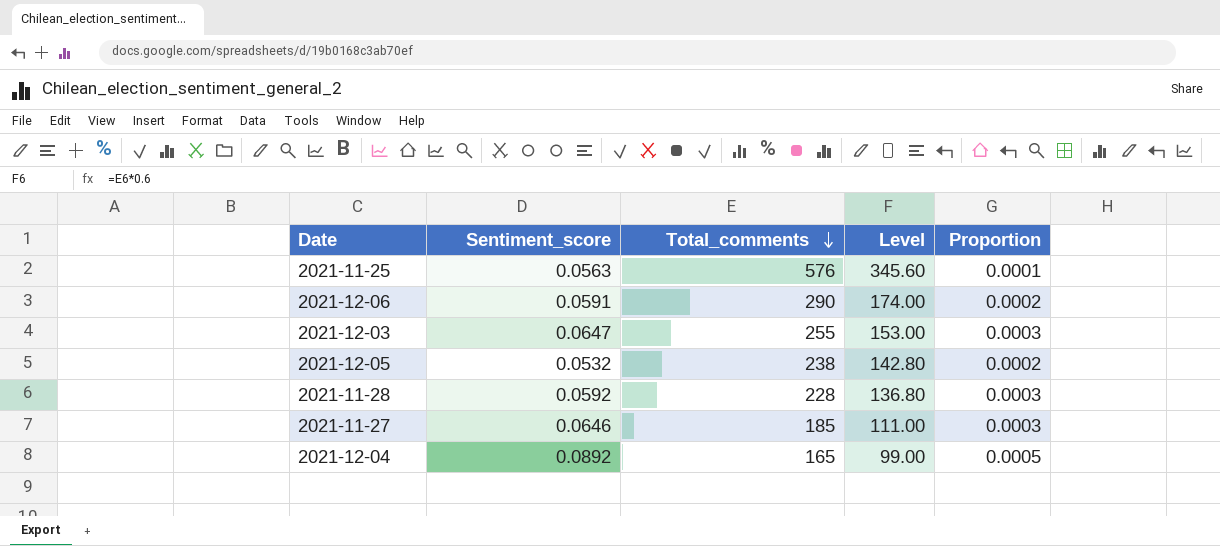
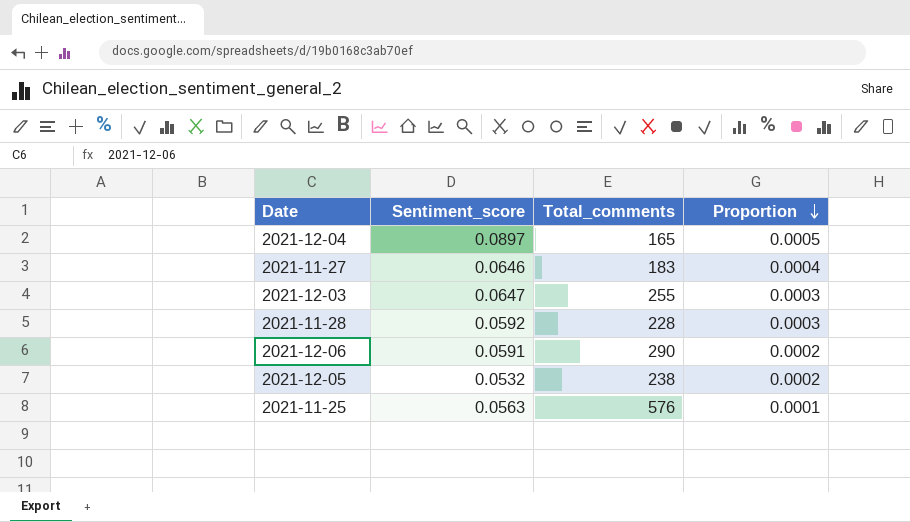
row order: Total_comments descending -> Proportion descending
column Level | formula: [Total_comments] * 0.6 -> none
2021-12-04 | Sentiment_score: 0.0892 -> 0.0897
2021-11-27 | Total_comments: 185 -> 183
2021-11-27 | Proportion: 0.0003 -> 0.0004

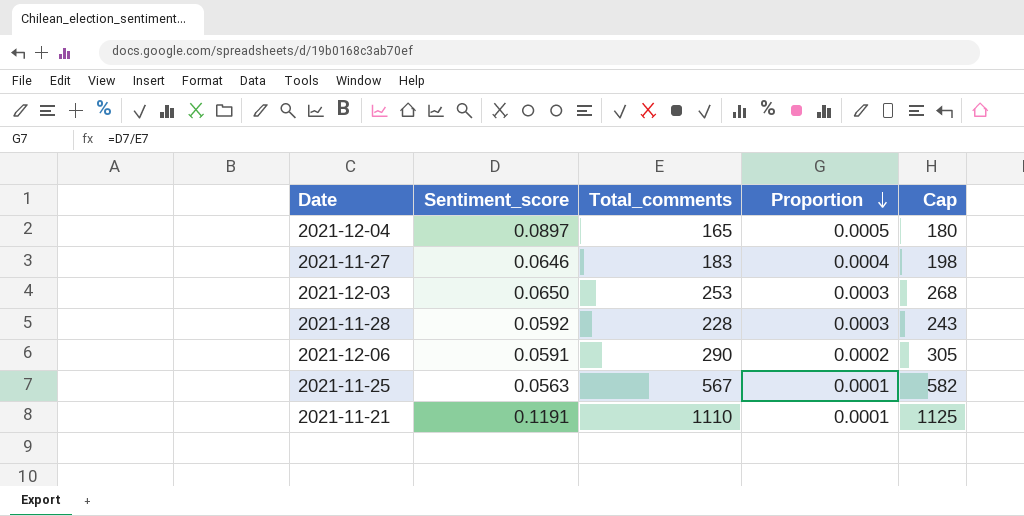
column Cap | formula: none -> [Total_comments] + 15
row 2021-12-05: 0.0532 | 238 | 0.0002 -> none
2021-12-03 | Sentiment_score: 0.0647 -> 0.0650
2021-12-03 | Total_comments: 255 -> 253
2021-11-25 | Total_comments: 576 -> 567
row 2021-11-21: none -> 0.1191 | 1110 | 0.0001 | 1125

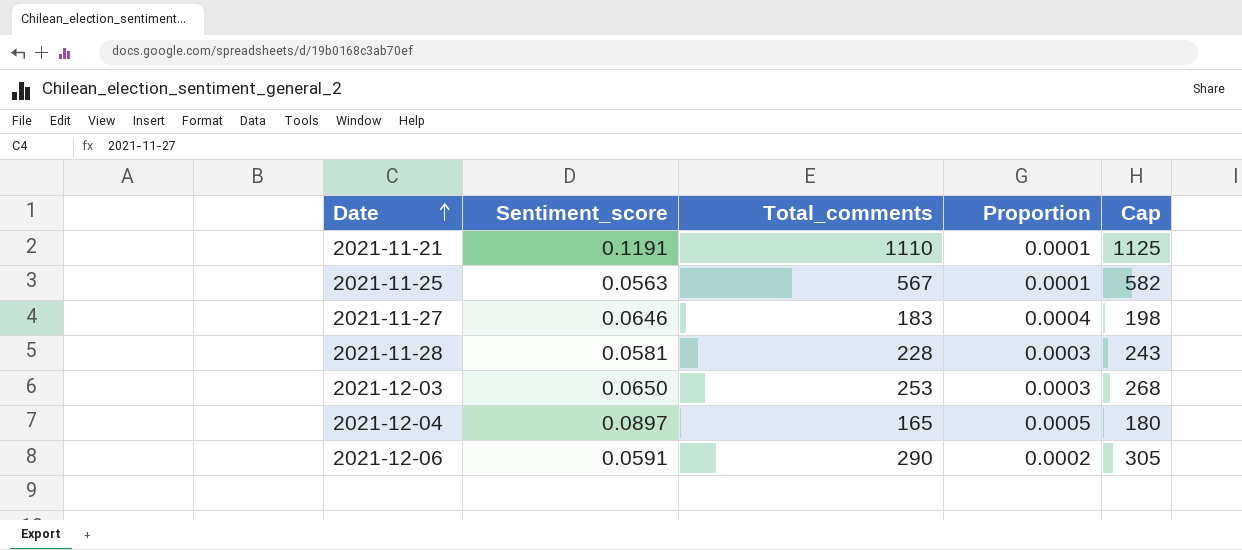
row order: Proportion descending -> Date ascending
2021-11-28 | Sentiment_score: 0.0592 -> 0.0581

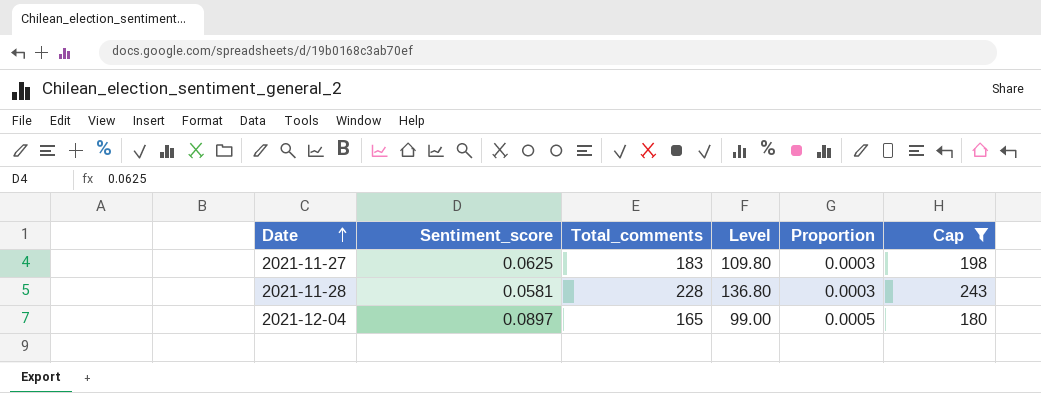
filter: none -> Cap <= 243
column Level | formula: none -> [Total_comments] * 0.6
2021-11-27 | Sentiment_score: 0.0646 -> 0.0625
2021-11-27 | Proportion: 0.0004 -> 0.0003

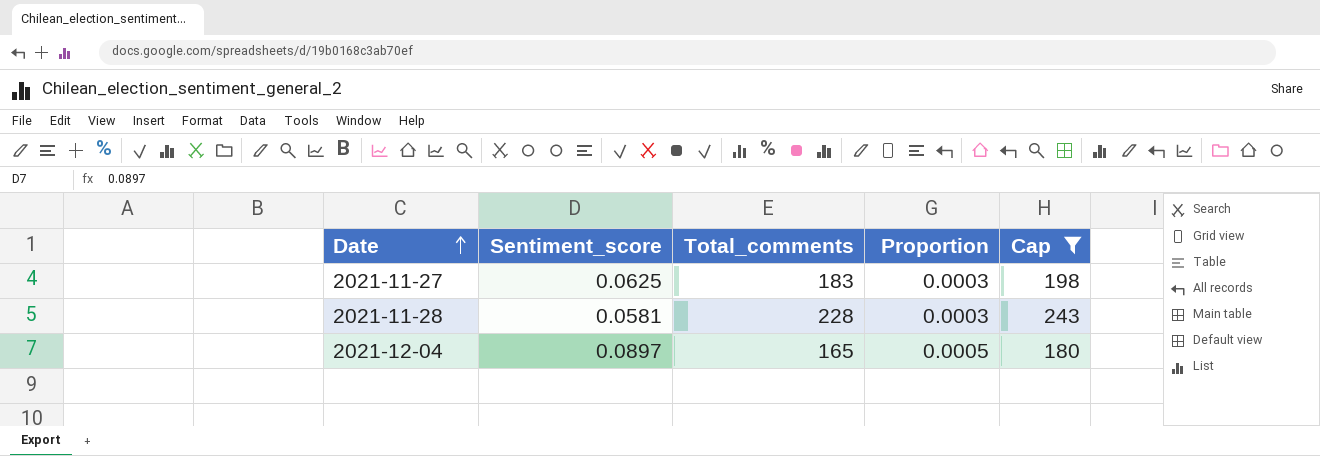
column Level | formula: [Total_comments] * 0.6 -> none

